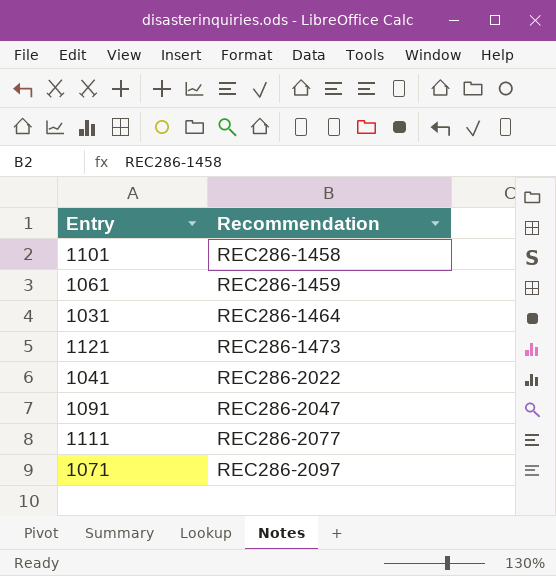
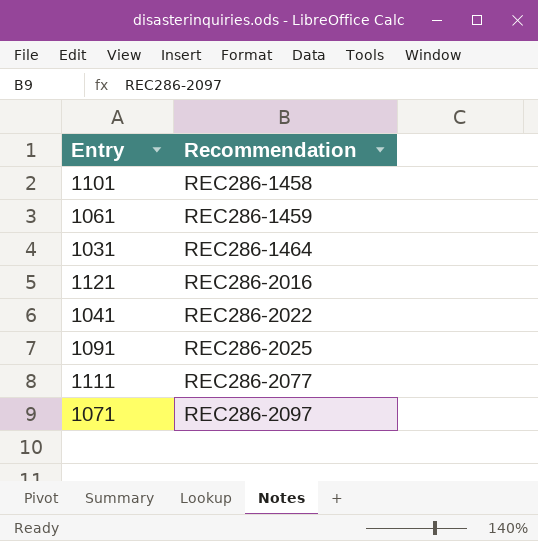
1121 | Recommendation: REC286-1473 -> REC286-2016
1091 | Recommendation: REC286-2047 -> REC286-2025

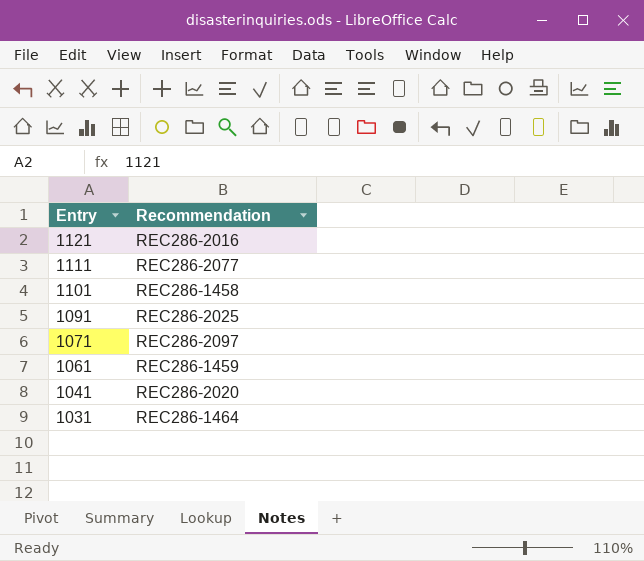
row order: Recommendation ascending -> Entry descending
1041 | Recommendation: REC286-2022 -> REC286-2020

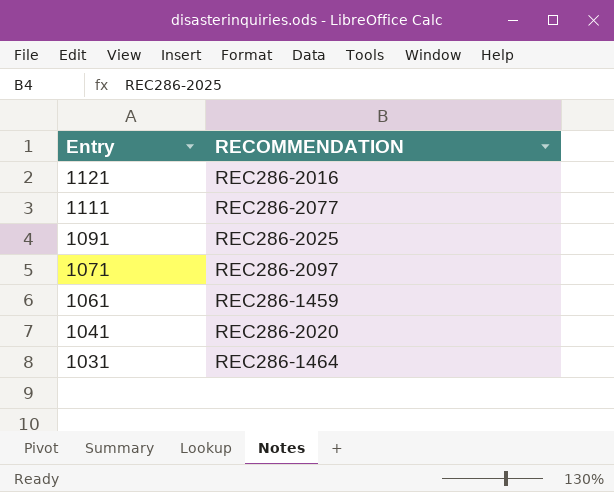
column name: Recommendation -> RECOMMENDATION
row 1101: REC286-1458 -> none

